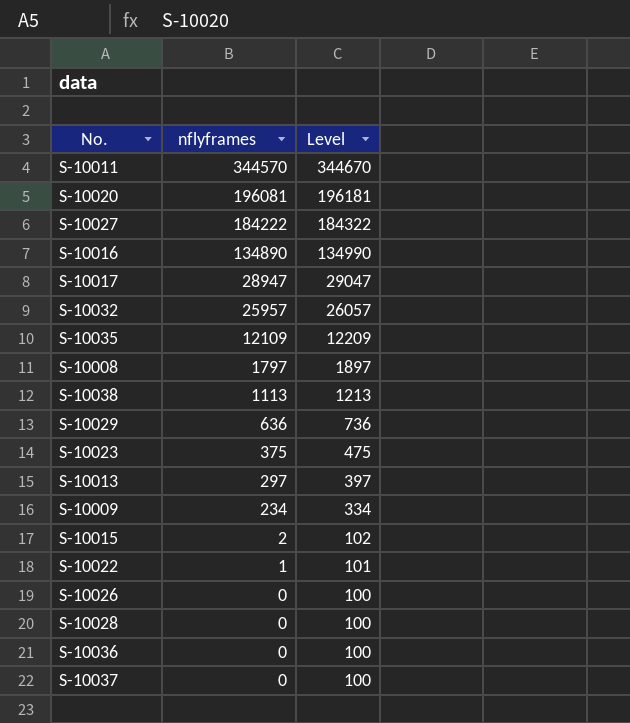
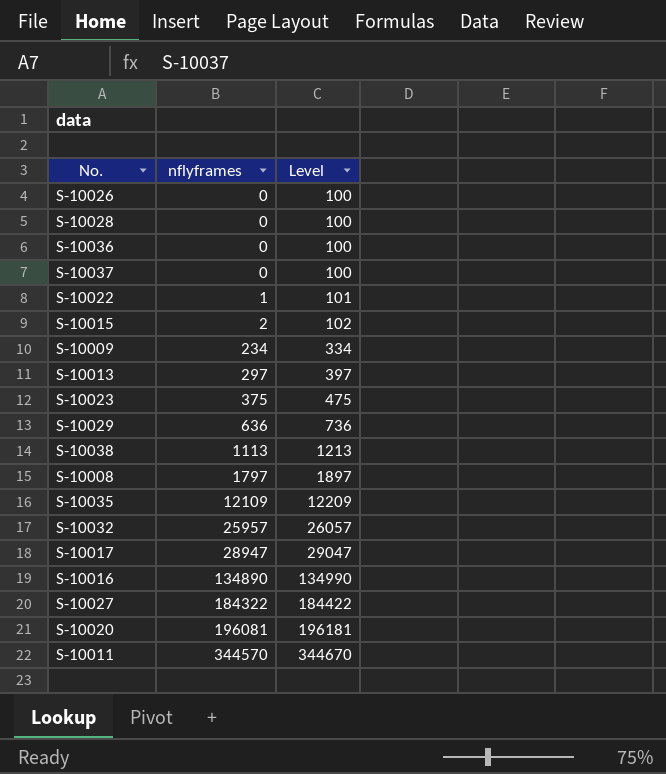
row order: nflyframes descending -> nflyframes ascending
S-10027 | nflyframes: 184222 -> 184322
S-10027 | Level: 184322 -> 184422

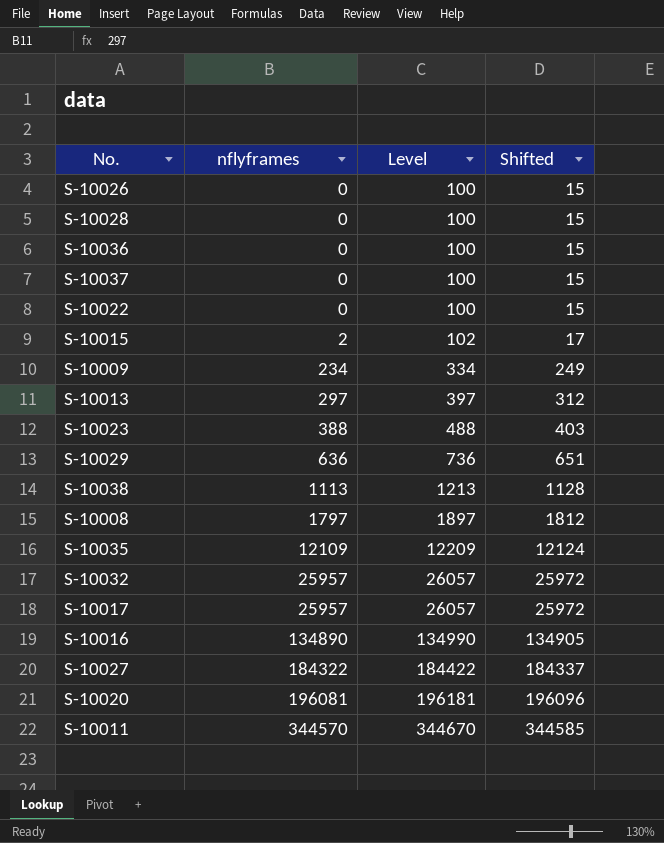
column Shifted | formula: none -> [nflyframes] + 15
S-10022 | nflyframes: 1 -> 0
S-10022 | Level: 101 -> 100
S-10023 | nflyframes: 375 -> 388
S-10023 | Level: 475 -> 488
S-10017 | nflyframes: 28947 -> 25957
S-10017 | Level: 29047 -> 26057

